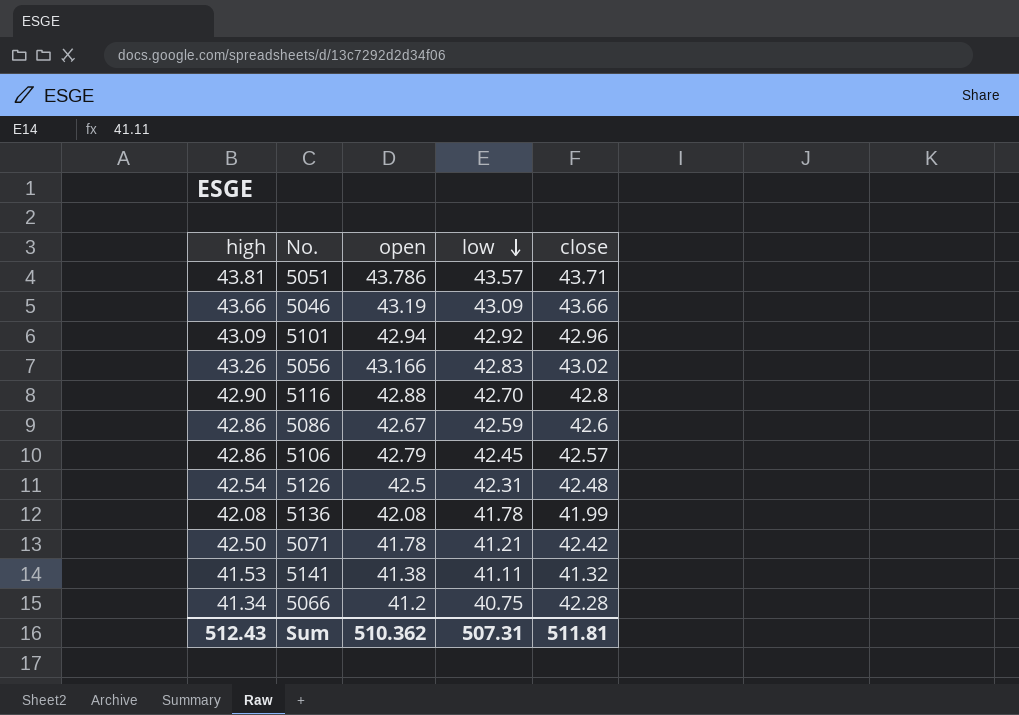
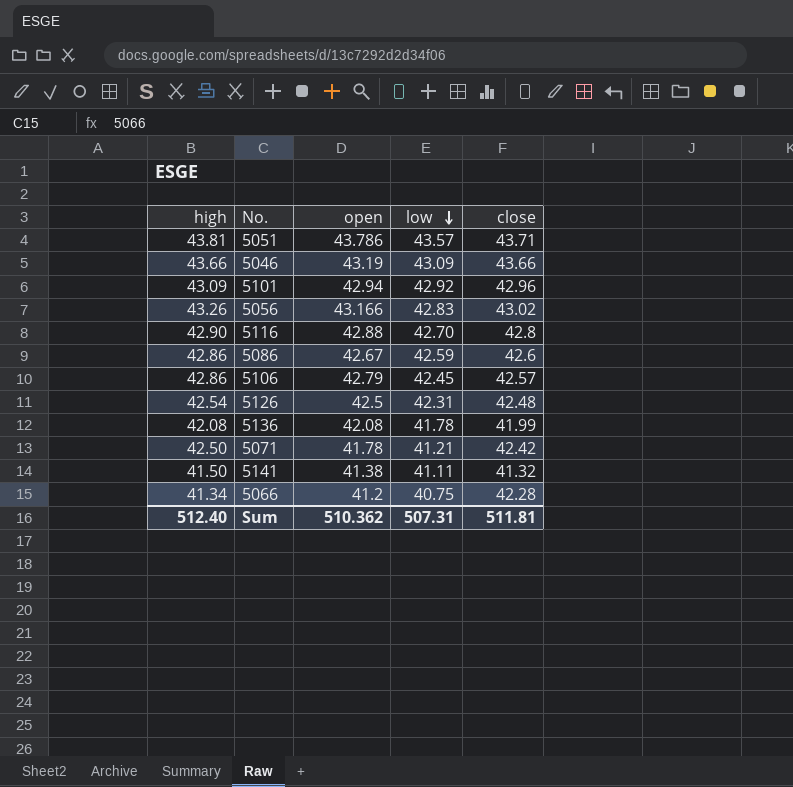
5141 | high: 41.53 -> 41.50
Sum | high: 512.43 -> 512.40

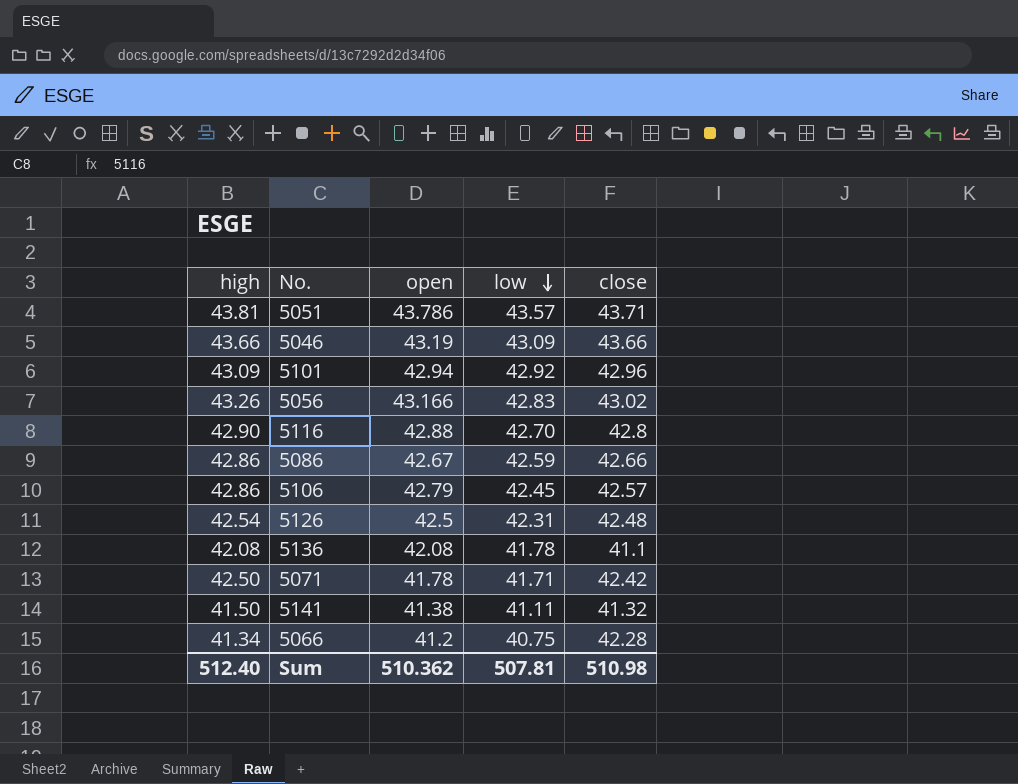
5086 | close: 42.6 -> 42.66
5136 | close: 41.99 -> 41.1
5071 | low: 41.21 -> 41.71
Sum | low: 507.31 -> 507.81
Sum | close: 511.81 -> 510.98

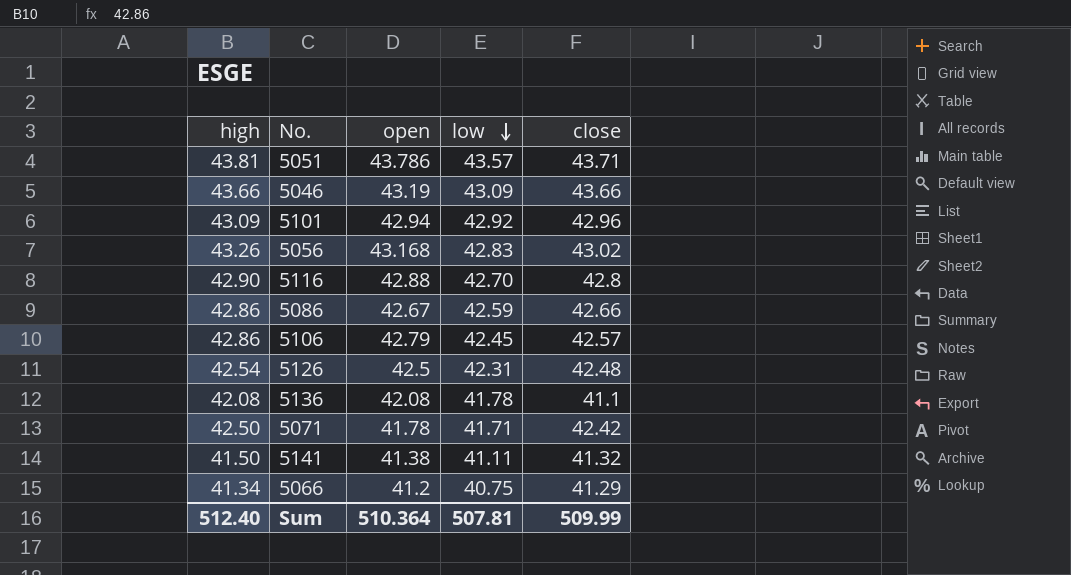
5056 | open: 43.166 -> 43.168
5066 | close: 42.28 -> 41.29
Sum | open: 510.362 -> 510.364
Sum | close: 510.98 -> 509.99

